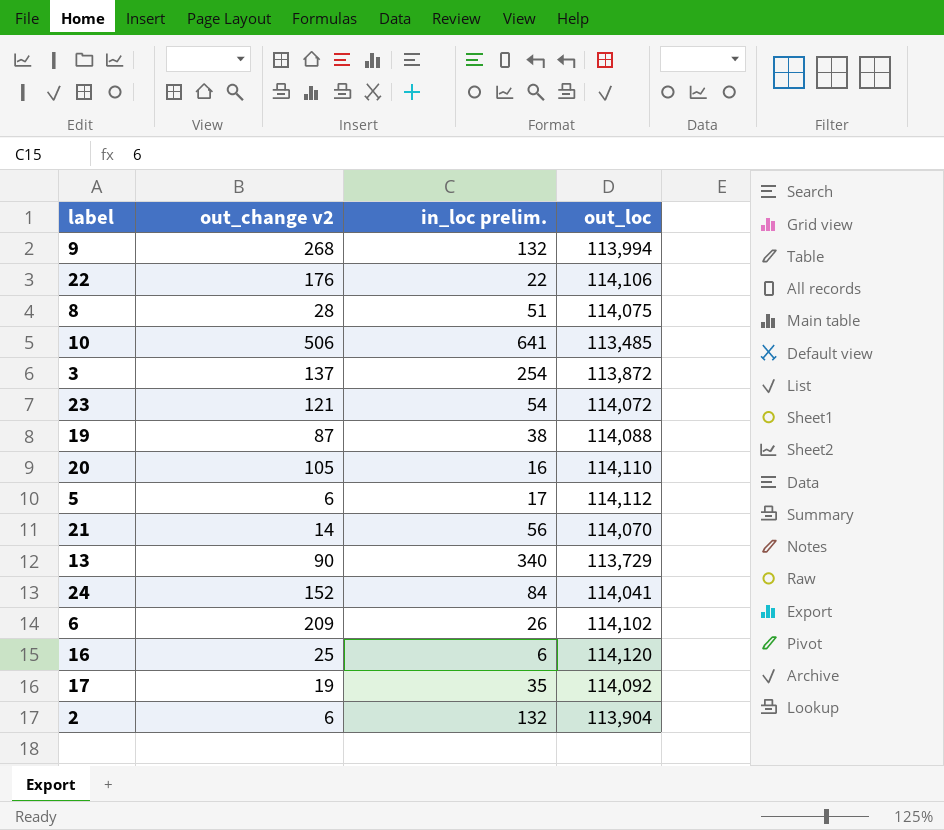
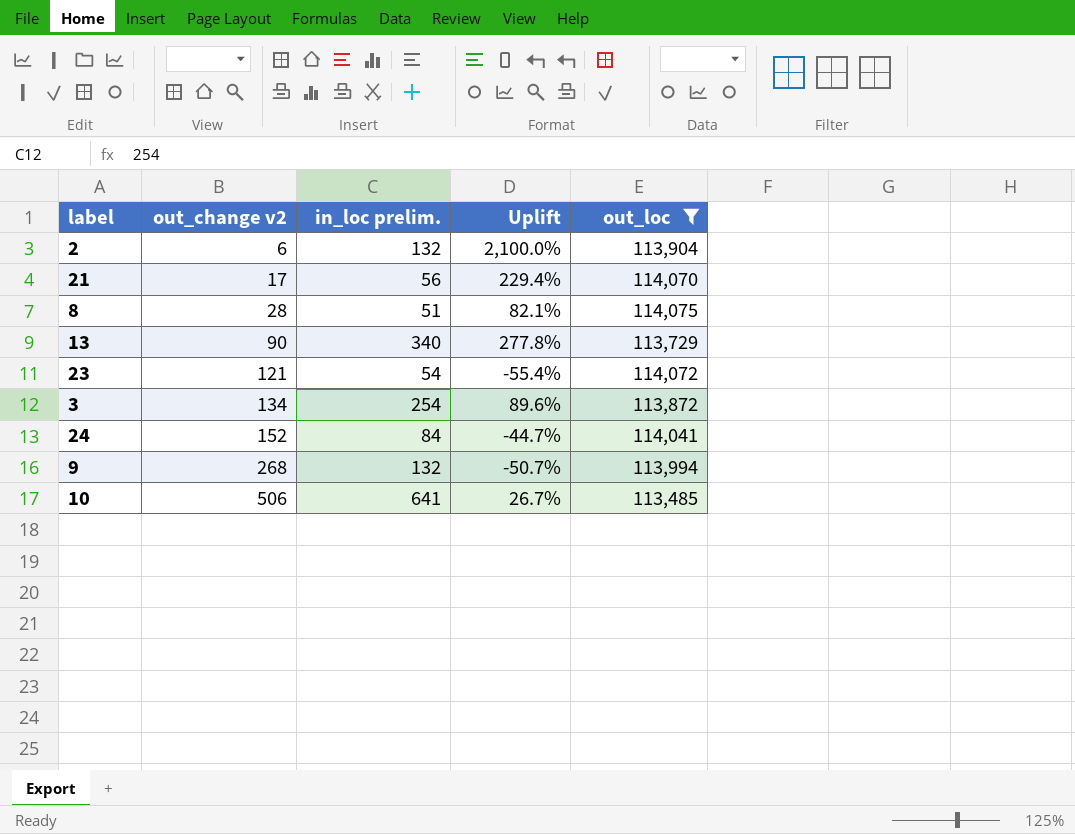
filter: none -> out_loc <= 114,075
row order: none -> out_change v2 ascending
column Uplift | formula: none -> ([in_loc prelim.] - [out_change v2]) / [out_change v2]
21 | out_change v2: 14 -> 17
3 | out_change v2: 137 -> 134

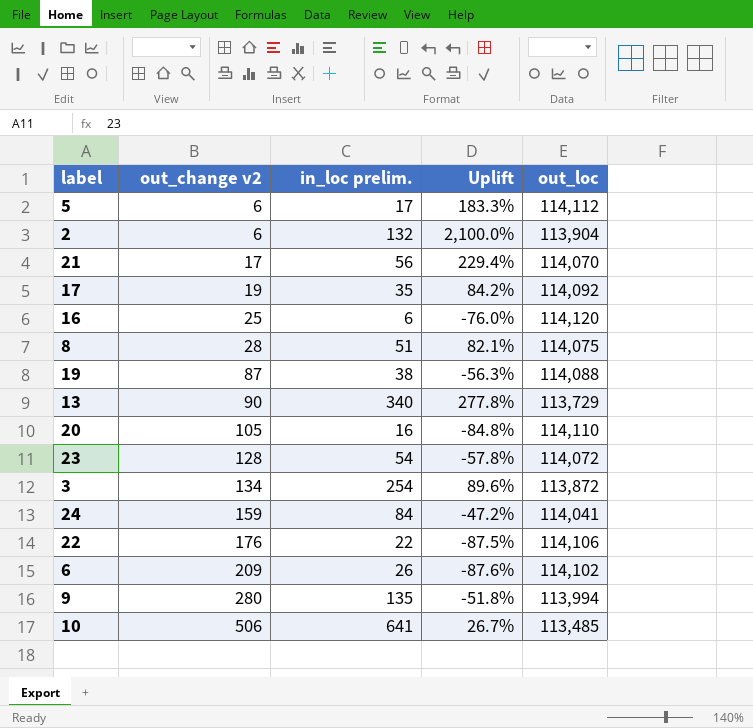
filter: out_loc <= 114,075 -> none
23 | out_change v2: 121 -> 128
23 | Uplift: -55.4% -> -57.8%
24 | out_change v2: 152 -> 159
24 | Uplift: -44.7% -> -47.2%
9 | out_change v2: 268 -> 280
9 | in_loc prelim.: 132 -> 135
9 | Uplift: -50.7% -> -51.8%

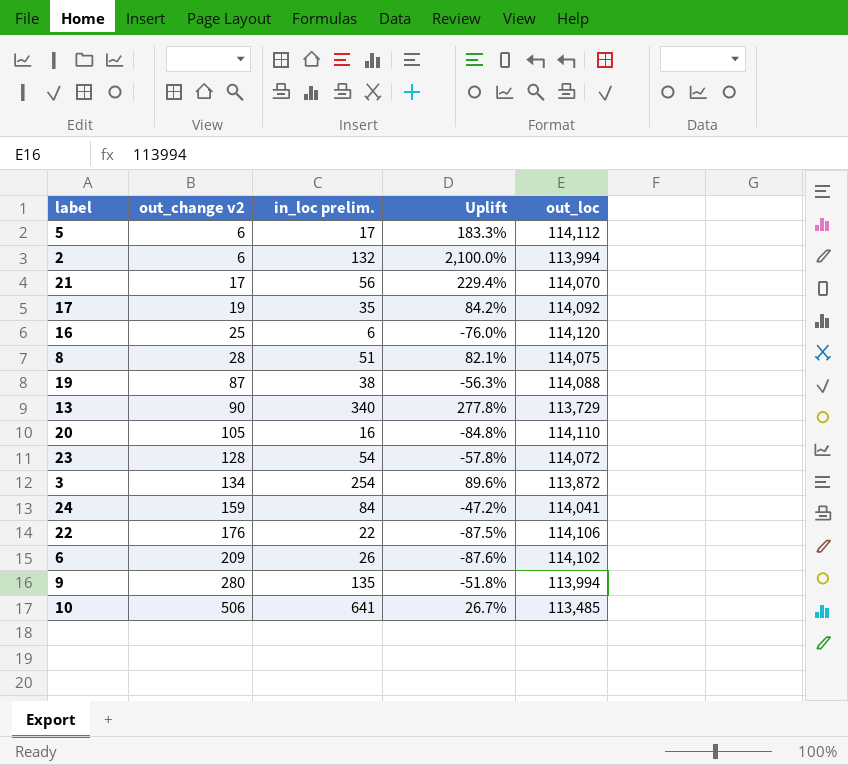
2 | out_loc: 113,904 -> 113,994

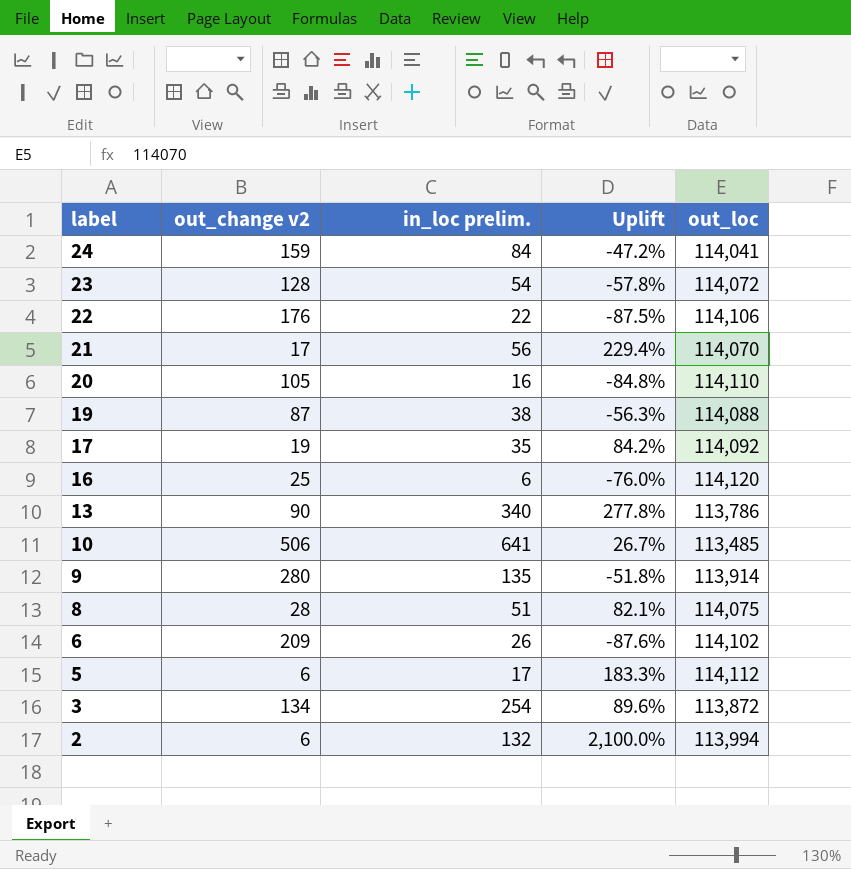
row order: out_change v2 ascending -> label descending
13 | out_loc: 113,729 -> 113,786
9 | out_loc: 113,994 -> 113,914

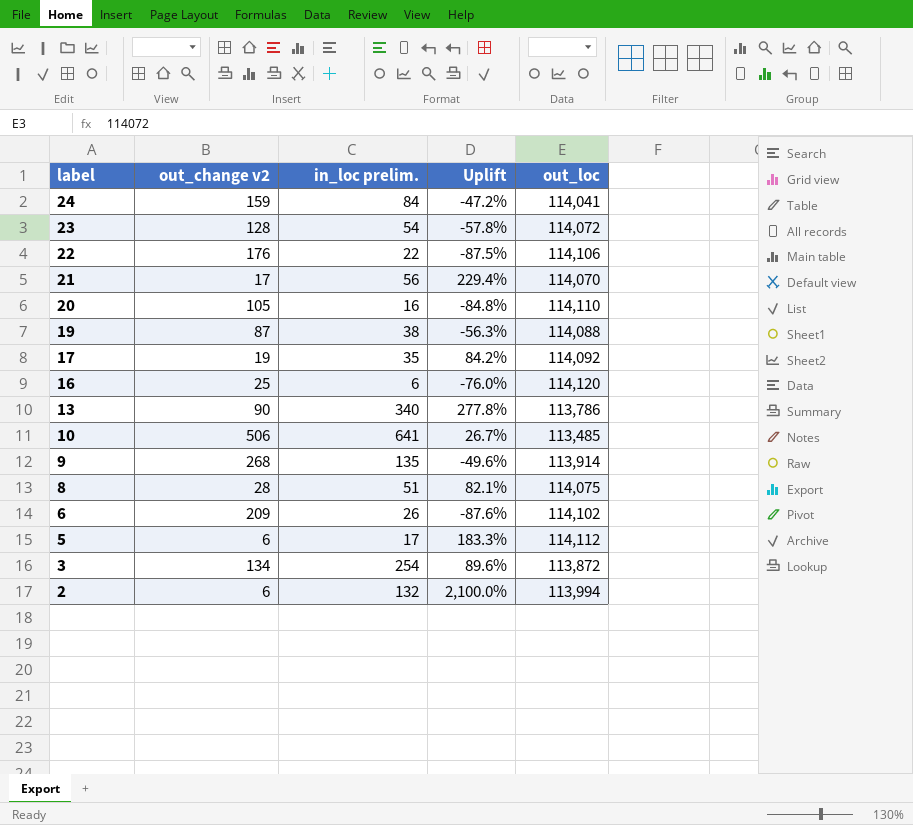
9 | out_change v2: 280 -> 268
9 | Uplift: -51.8% -> -49.6%

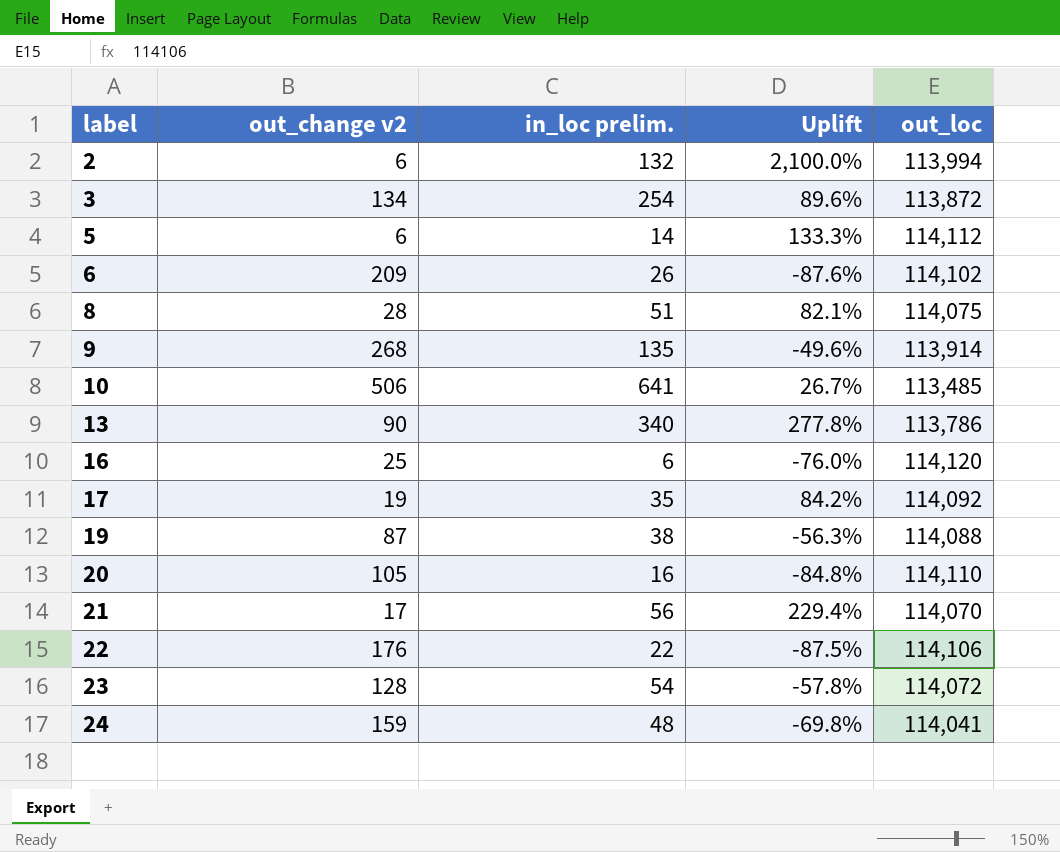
row order: label descending -> label ascending
5 | in_loc prelim.: 17 -> 14
5 | Uplift: 183.3% -> 133.3%
24 | in_loc prelim.: 84 -> 48
24 | Uplift: -47.2% -> -69.8%

